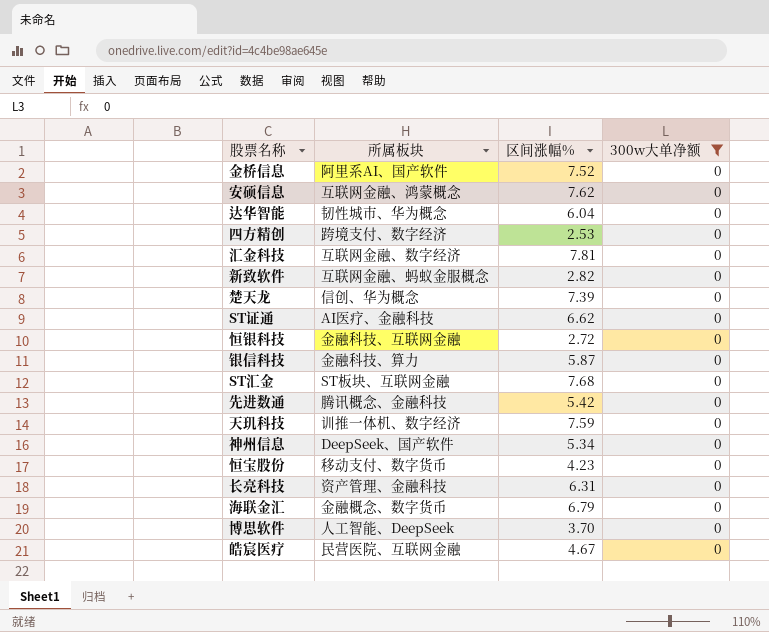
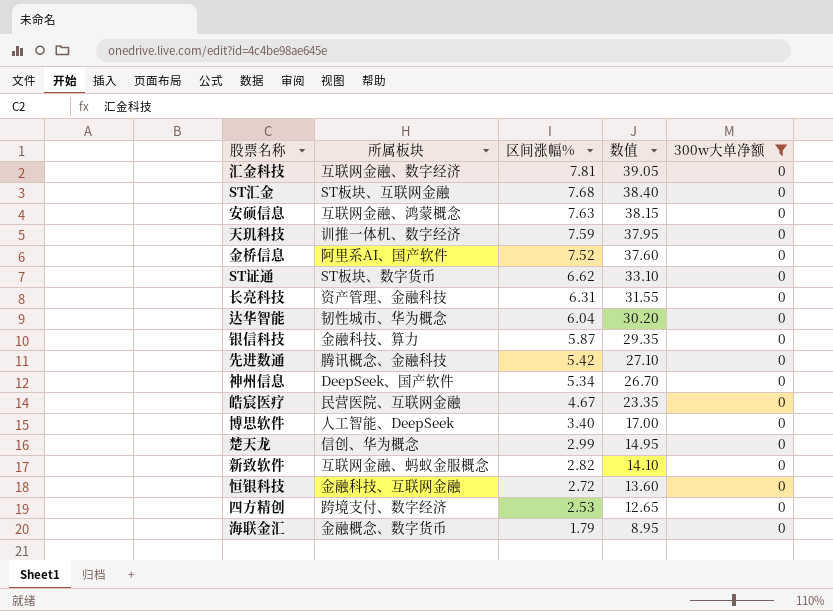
row order: none -> 区间涨幅% descending
column 数值 | formula: none -> [区间涨幅%] * 5
row 恒宝股份: 移动支付、数字货币 | 4.23 | 0 -> none
安硕信息 | 区间涨幅%: 7.62 -> 7.63
ST证通 | 所属板块: AI医疗、金融科技 -> ST板块、数字货币
博思软件 | 区间涨幅%: 3.70 -> 3.40
楚天龙 | 区间涨幅%: 7.39 -> 2.99
海联金汇 | 区间涨幅%: 6.79 -> 1.79

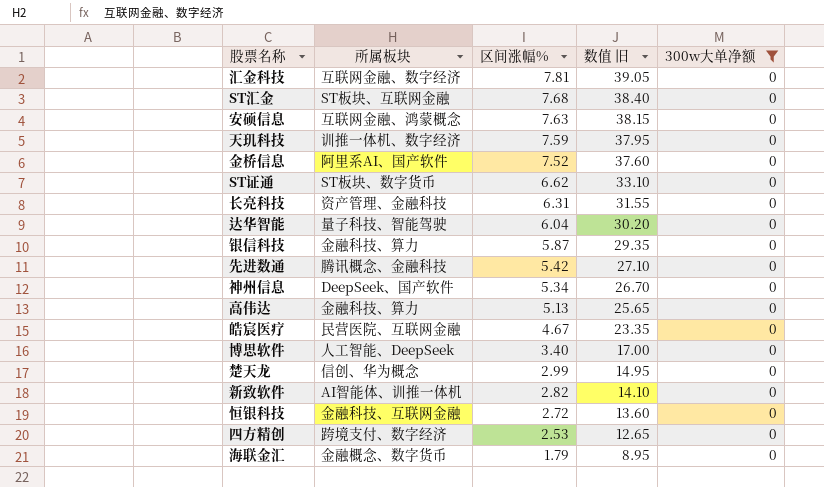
column name: 数值 -> 数值 旧
达华智能 | 所属板块: 韧性城市、华为概念 -> 量子科技、智能驾驶
row 高伟达: none -> 金融科技、算力 | 5.13 | 25.65 | 0
新致软件 | 所属板块: 互联网金融、蚂蚁金服概念 -> AI智能体、训推一体机

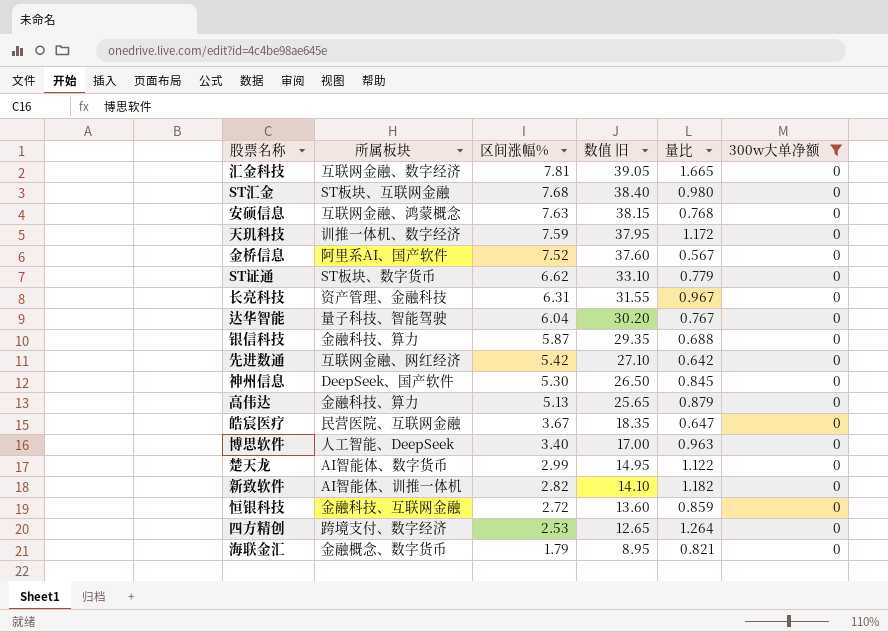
column 量比 | position: none -> 5
先进数通 | 所属板块: 腾讯概念、金融科技 -> 互联网金融、网红经济
神州信息 | 区间涨幅%: 5.34 -> 5.30
神州信息 | 数值 旧: 26.70 -> 26.50
皓宸医疗 | 区间涨幅%: 4.67 -> 3.67
皓宸医疗 | 数值 旧: 23.35 -> 18.35
楚天龙 | 所属板块: 信创、华为概念 -> AI智能体、数字货币

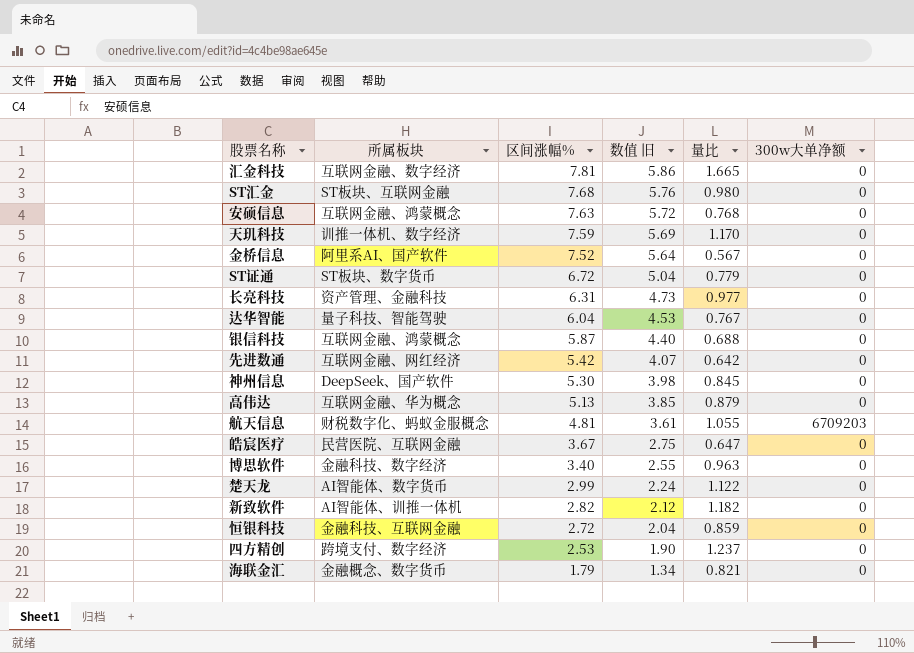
filter: 300w大单净额 = 0 -> none
column 数值 旧 | formula: [区间涨幅%] * 5 -> [区间涨幅%] * 0.75
天玑科技 | 量比: 1.172 -> 1.170
ST证通 | 区间涨幅%: 6.62 -> 6.72
长亮科技 | 量比: 0.967 -> 0.977
银信科技 | 所属板块: 金融科技、算力 -> 互联网金融、鸿蒙概念
高伟达 | 所属板块: 金融科技、算力 -> 互联网金融、华为概念
博思软件 | 所属板块: 人工智能、DeepSeek -> 金融科技、数字经济
四方精创 | 量比: 1.264 -> 1.237

